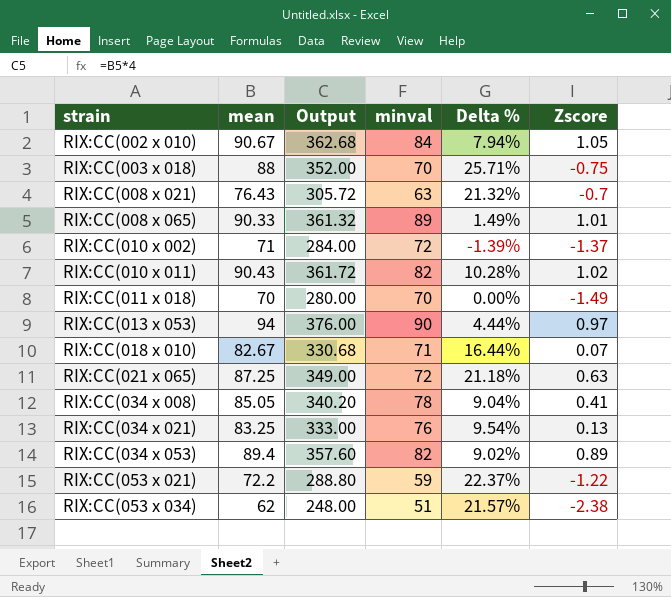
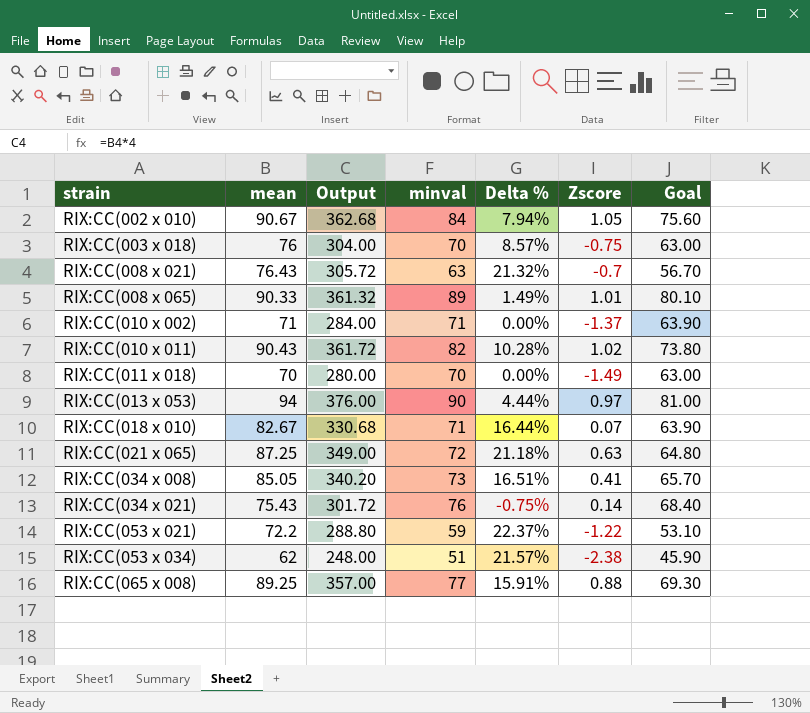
column Goal | formula: none -> [minval] * 0.9
row RIX:CC(034 x 053): 89.4 | 357.60 | 82 | 9.02% | 0.89 -> none
RIX:CC(003 x 018) | mean: 88 -> 76
RIX:CC(003 x 018) | Output: 352.00 -> 304.00
RIX:CC(003 x 018) | Delta %: 25.71% -> 8.57%
RIX:CC(010 x 002) | minval: 72 -> 71
RIX:CC(010 x 002) | Delta %: -1.39% -> 0.00%
RIX:CC(034 x 008) | minval: 78 -> 73
RIX:CC(034 x 008) | Delta %: 9.04% -> 16.51%
RIX:CC(034 x 021) | mean: 83.25 -> 75.43
RIX:CC(034 x 021) | Output: 333.00 -> 301.72
RIX:CC(034 x 021) | Delta %: 9.54% -> -0.75%
RIX:CC(034 x 021) | Zscore: 0.13 -> 0.14
row RIX:CC(065 x 008): none -> 89.25 | 357.00 | 77 | 15.91% | 0.88 | 69.30

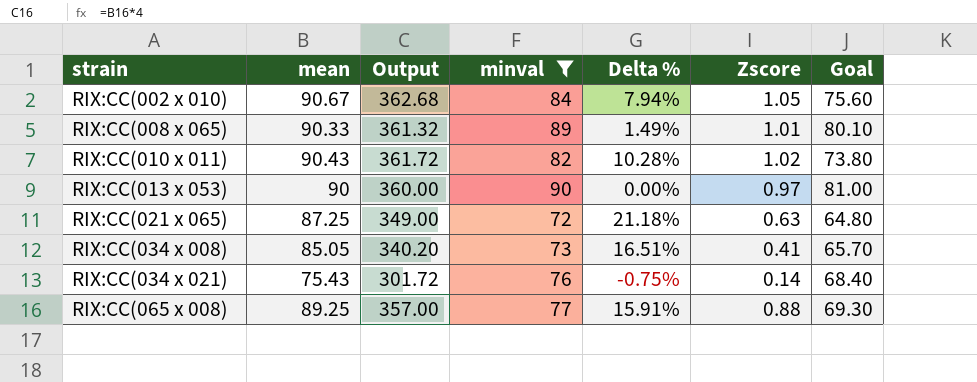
filter: none -> minval >= 72
RIX:CC(013 x 053) | mean: 94 -> 90
RIX:CC(013 x 053) | Output: 376.00 -> 360.00
RIX:CC(013 x 053) | Delta %: 4.44% -> 0.00%

